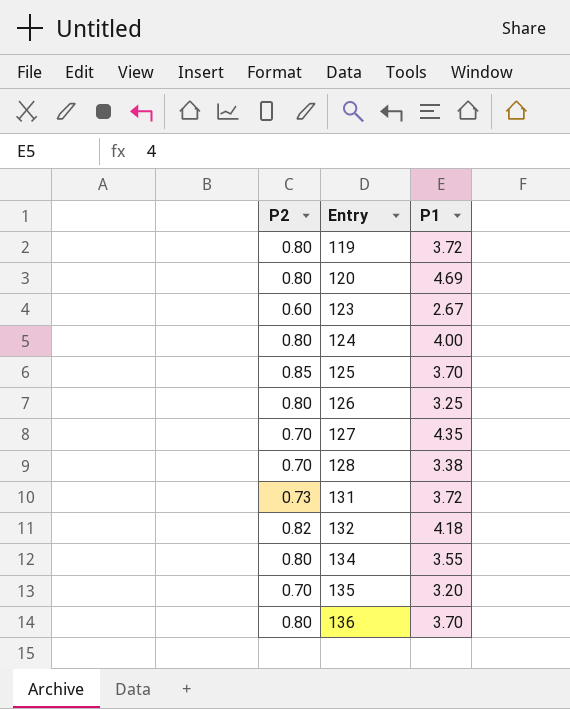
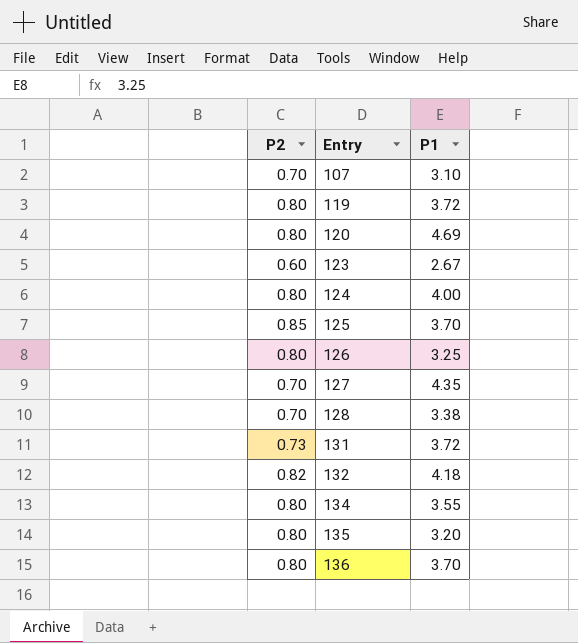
row 107: none -> 0.70 | 3.10
135 | P2: 0.70 -> 0.80

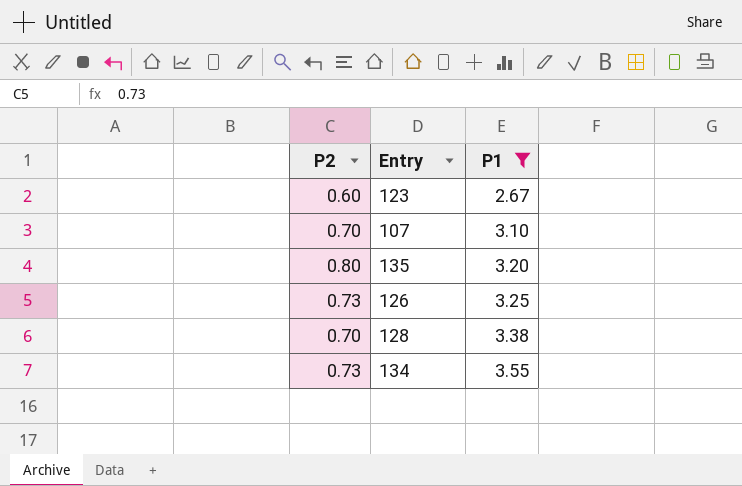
filter: none -> P1 <= 3.55
row order: Entry ascending -> P1 ascending
126 | P2: 0.80 -> 0.73
134 | P2: 0.80 -> 0.73

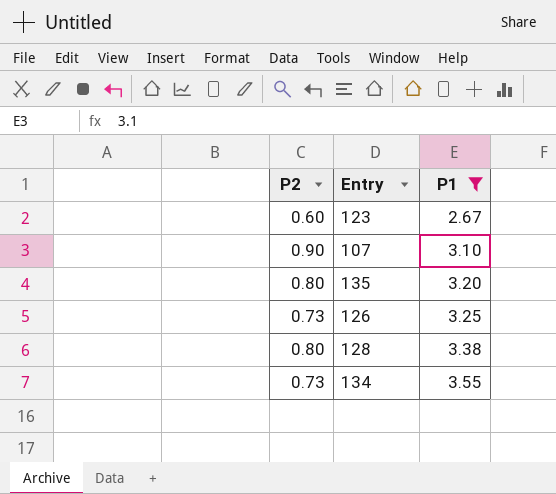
107 | P2: 0.70 -> 0.90
128 | P2: 0.70 -> 0.80

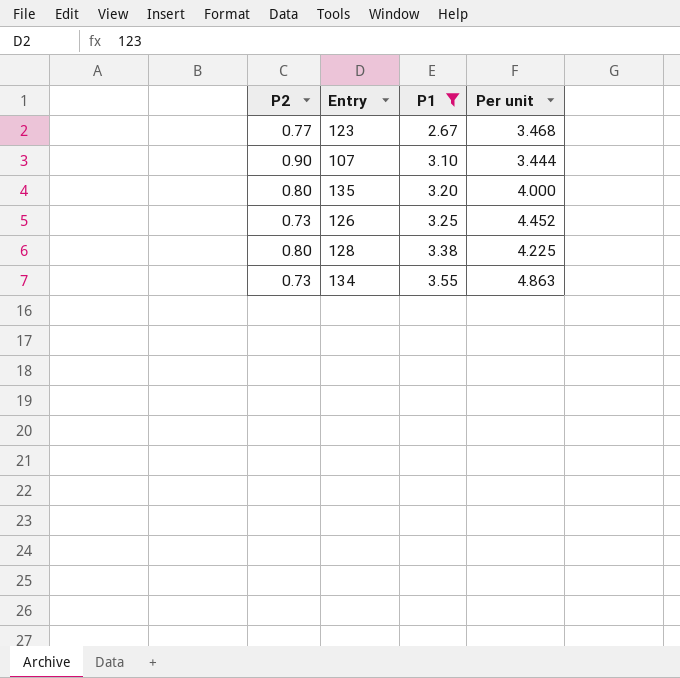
column Per unit | formula: none -> [P1] / [P2]
123 | P2: 0.60 -> 0.77

